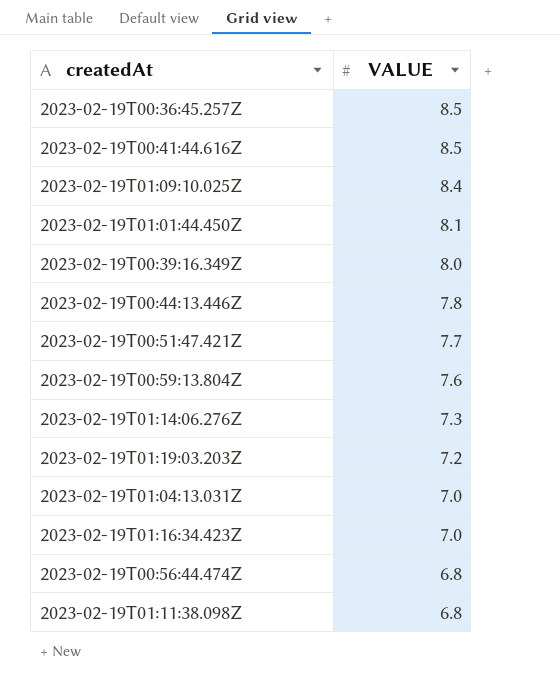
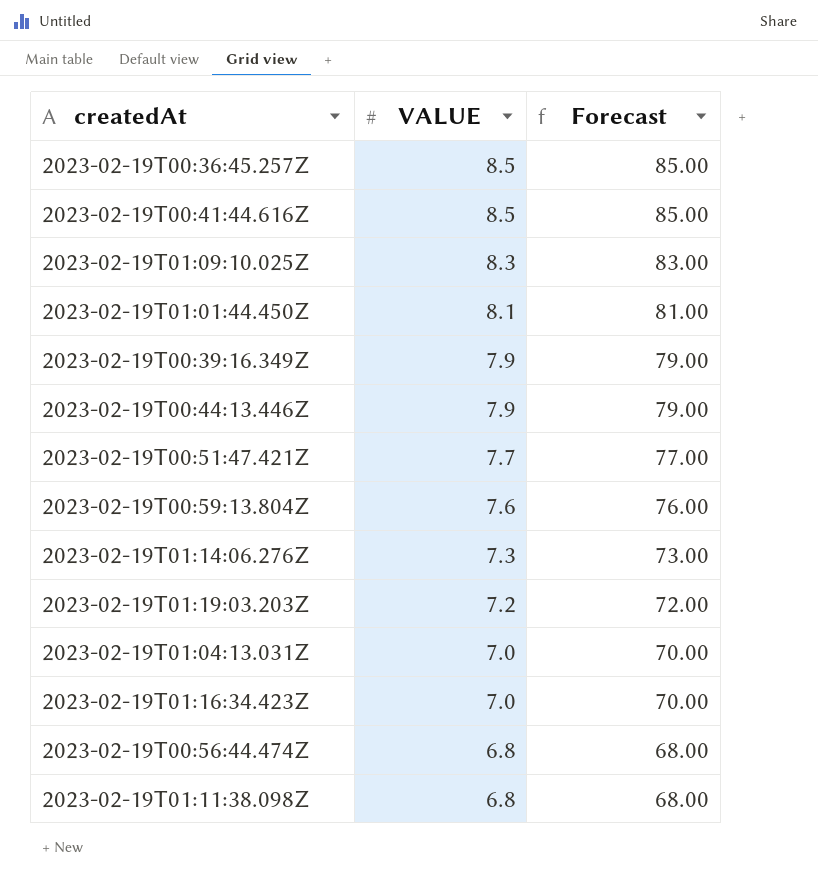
column Forecast | formula: none -> [VALUE] * 10
2023-02-19T01:09:10.025Z | VALUE: 8.4 -> 8.3
2023-02-19T00:39:16.349Z | VALUE: 8.0 -> 7.9
2023-02-19T00:44:13.446Z | VALUE: 7.8 -> 7.9

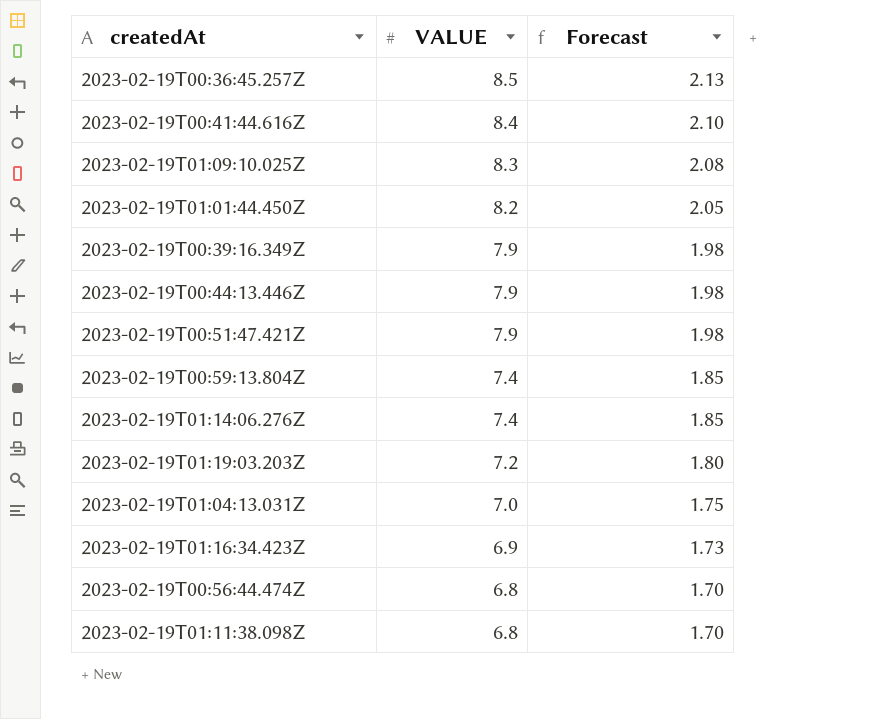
column Forecast | formula: [VALUE] * 10 -> [VALUE] * 0.25
2023-02-19T00:41:44.616Z | VALUE: 8.5 -> 8.4
2023-02-19T01:01:44.450Z | VALUE: 8.1 -> 8.2
2023-02-19T00:51:47.421Z | VALUE: 7.7 -> 7.9
2023-02-19T00:59:13.804Z | VALUE: 7.6 -> 7.4
2023-02-19T01:14:06.276Z | VALUE: 7.3 -> 7.4
2023-02-19T01:16:34.423Z | VALUE: 7.0 -> 6.9

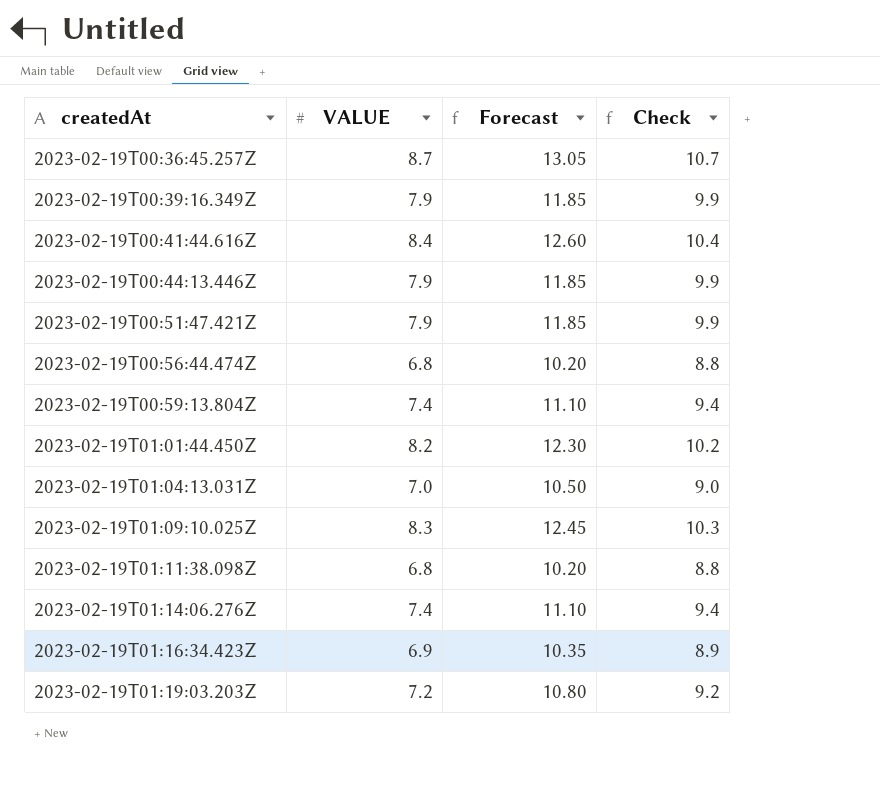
row order: VALUE descending -> createdAt ascending
column Forecast | formula: [VALUE] * 0.25 -> [VALUE] * 1.5
column Check | formula: none -> [VALUE] + 2
2023-02-19T00:36:45.257Z | VALUE: 8.5 -> 8.7

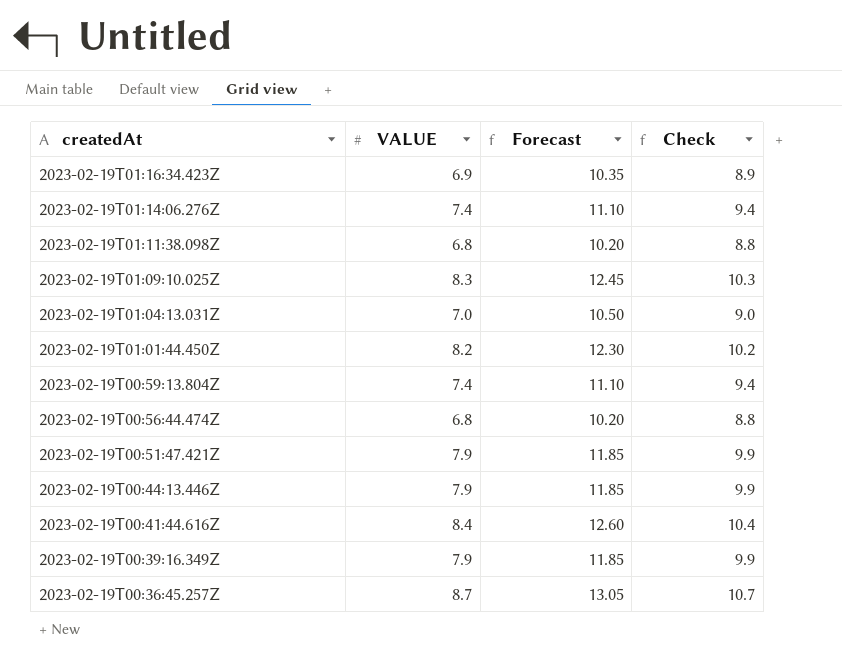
row order: createdAt ascending -> createdAt descending
row 2023-02-19T01:19:03.203Z: 7.2 | 10.80 | 9.2 -> none

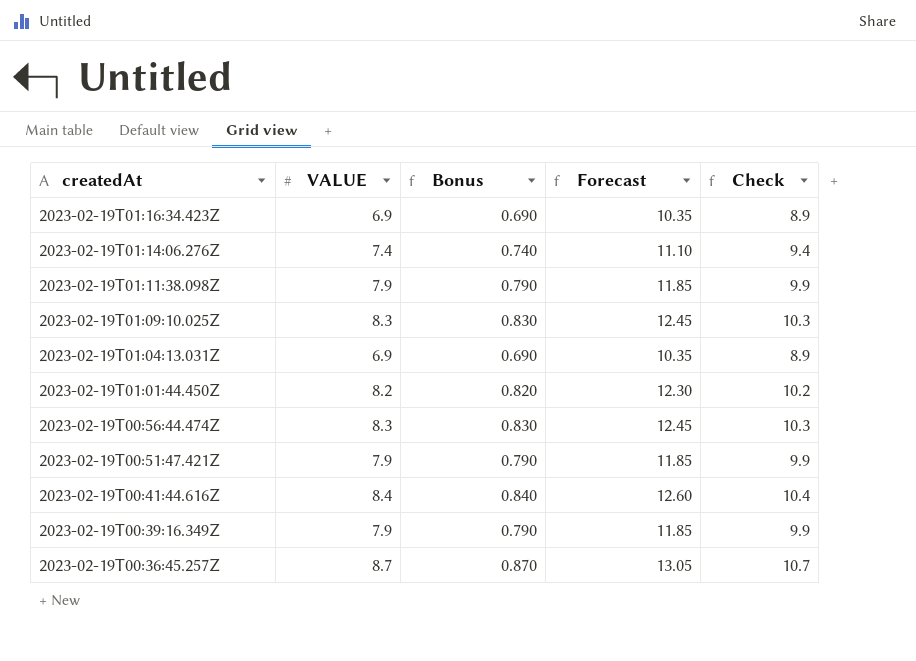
column Bonus | formula: none -> [VALUE] * 0.1
row 2023-02-19T00:59:13.804Z: 7.4 | 11.10 | 9.4 -> none
row 2023-02-19T00:44:13.446Z: 7.9 | 11.85 | 9.9 -> none
2023-02-19T01:11:38.098Z | VALUE: 6.8 -> 7.9
2023-02-19T01:11:38.098Z | Forecast: 10.20 -> 11.85
2023-02-19T01:11:38.098Z | Check: 8.8 -> 9.9
2023-02-19T01:04:13.031Z | VALUE: 7.0 -> 6.9
2023-02-19T01:04:13.031Z | Forecast: 10.50 -> 10.35
2023-02-19T01:04:13.031Z | Check: 9.0 -> 8.9
2023-02-19T00:56:44.474Z | VALUE: 6.8 -> 8.3
2023-02-19T00:56:44.474Z | Forecast: 10.20 -> 12.45
2023-02-19T00:56:44.474Z | Check: 8.8 -> 10.3

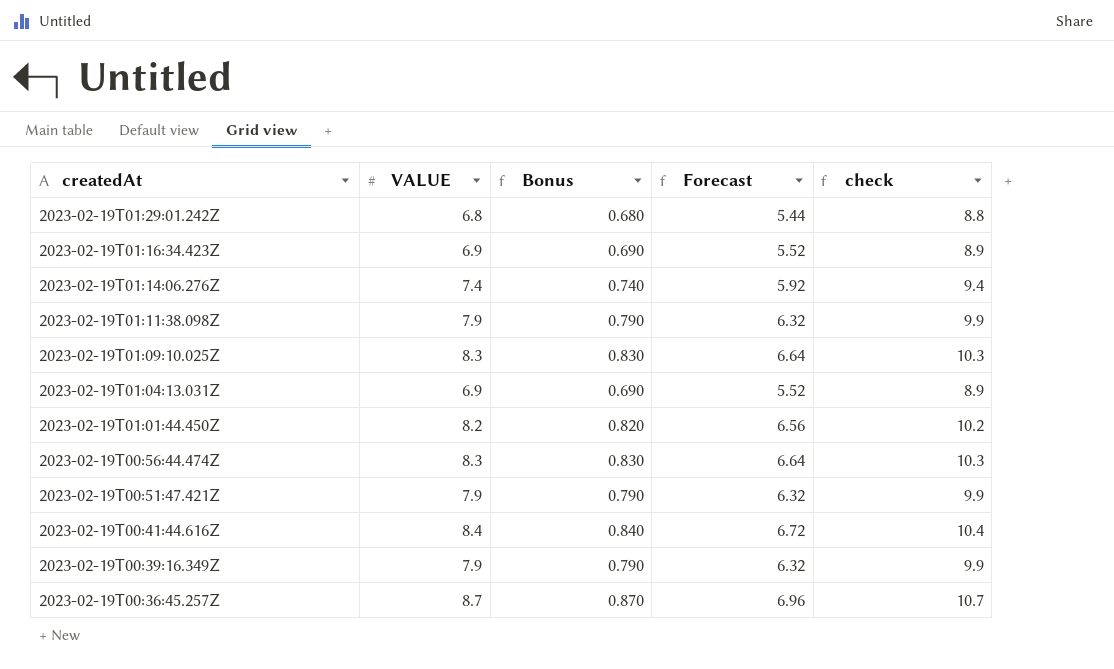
column Forecast | formula: [VALUE] * 1.5 -> [VALUE] * 0.8
column name: Check -> check
row 2023-02-19T01:29:01.242Z: none -> 6.8 | 0.680 | 5.44 | 8.8

